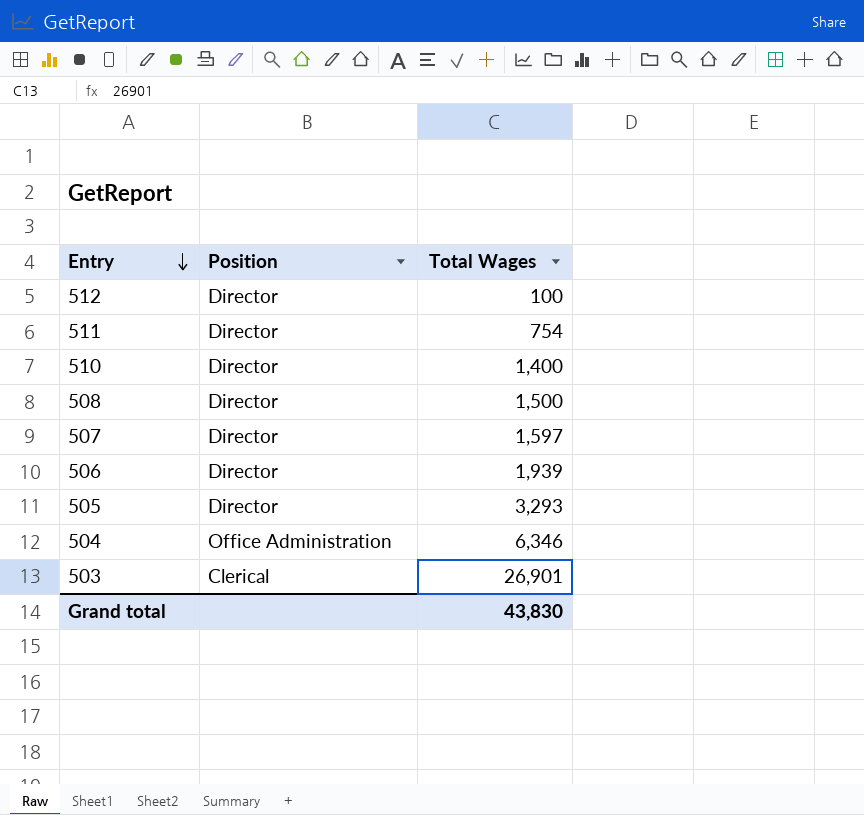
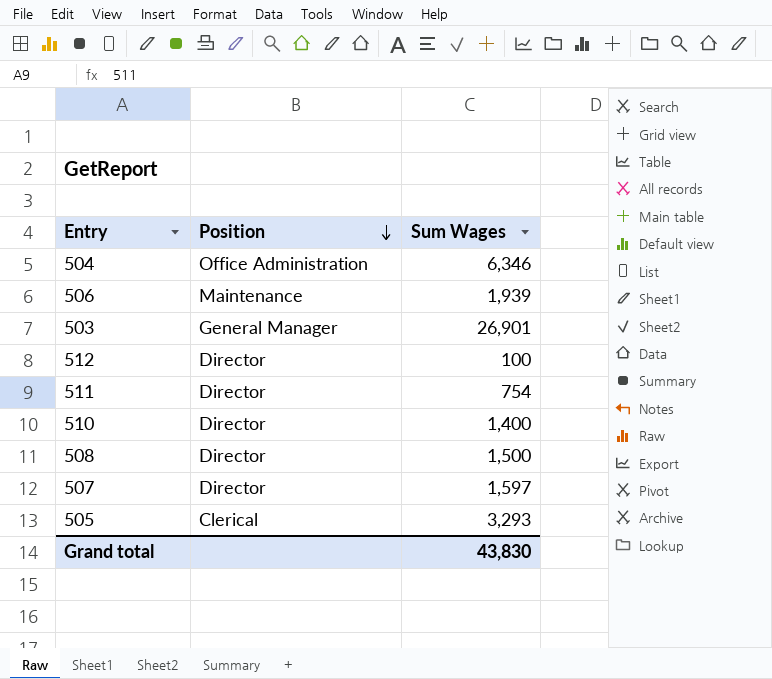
row order: Entry descending -> Position descending
column name: Total Wages -> Sum Wages
506 | Position: Director -> Maintenance
503 | Position: Clerical -> General Manager
505 | Position: Director -> Clerical

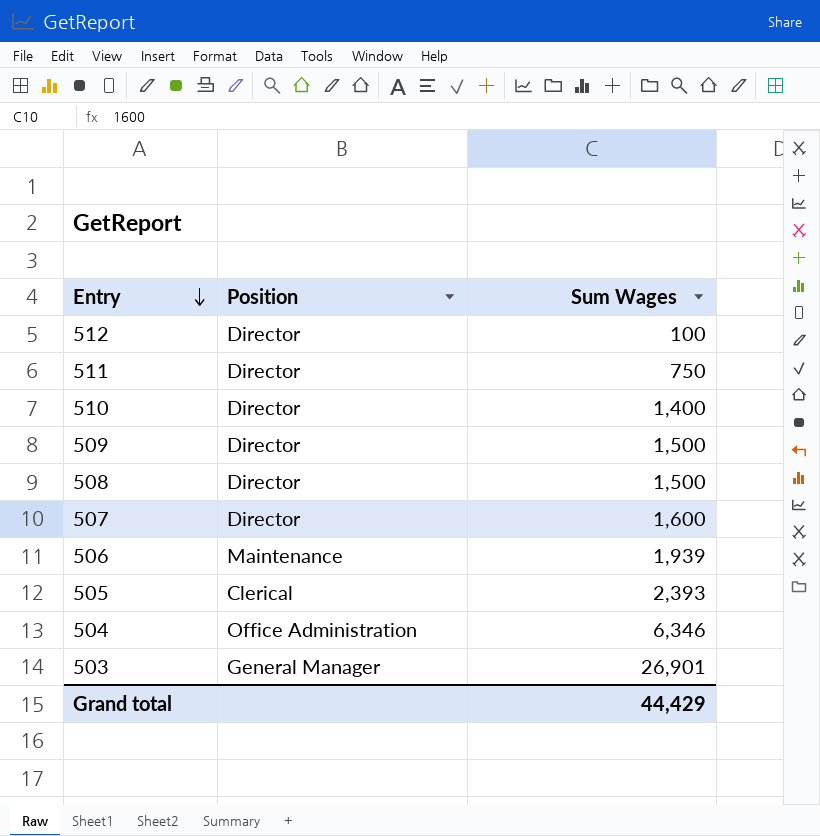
row order: Position descending -> Entry descending
511 | Sum Wages: 754 -> 750
row 509: none -> Director | 1,500
507 | Sum Wages: 1,597 -> 1,600
505 | Sum Wages: 3,293 -> 2,393
Grand total | Sum Wages: 43,830 -> 44,429

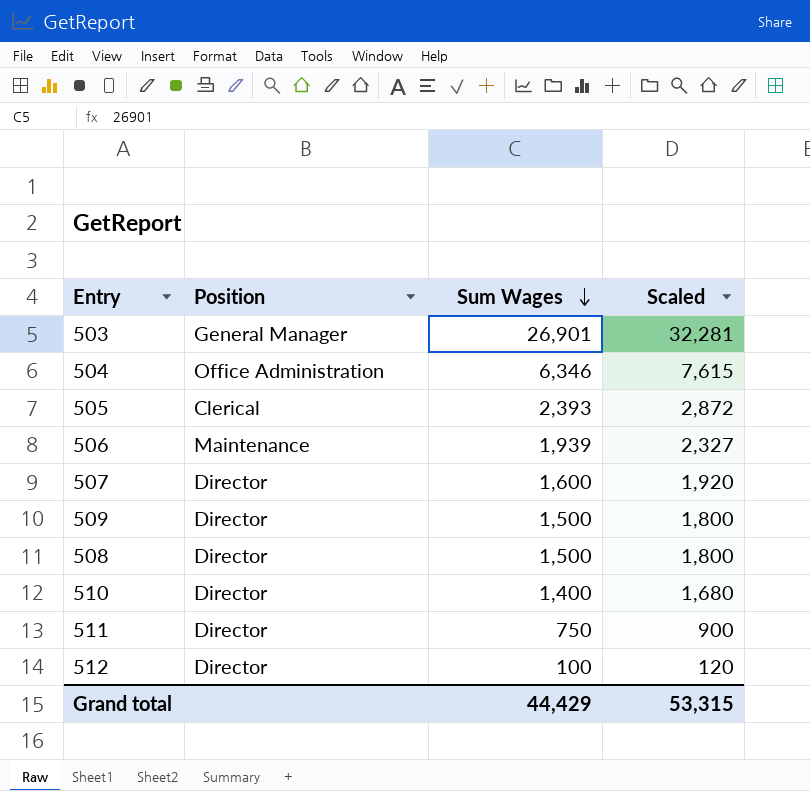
row order: Entry descending -> Sum Wages descending
column Scaled | formula: none -> [Sum Wages] * 1.2

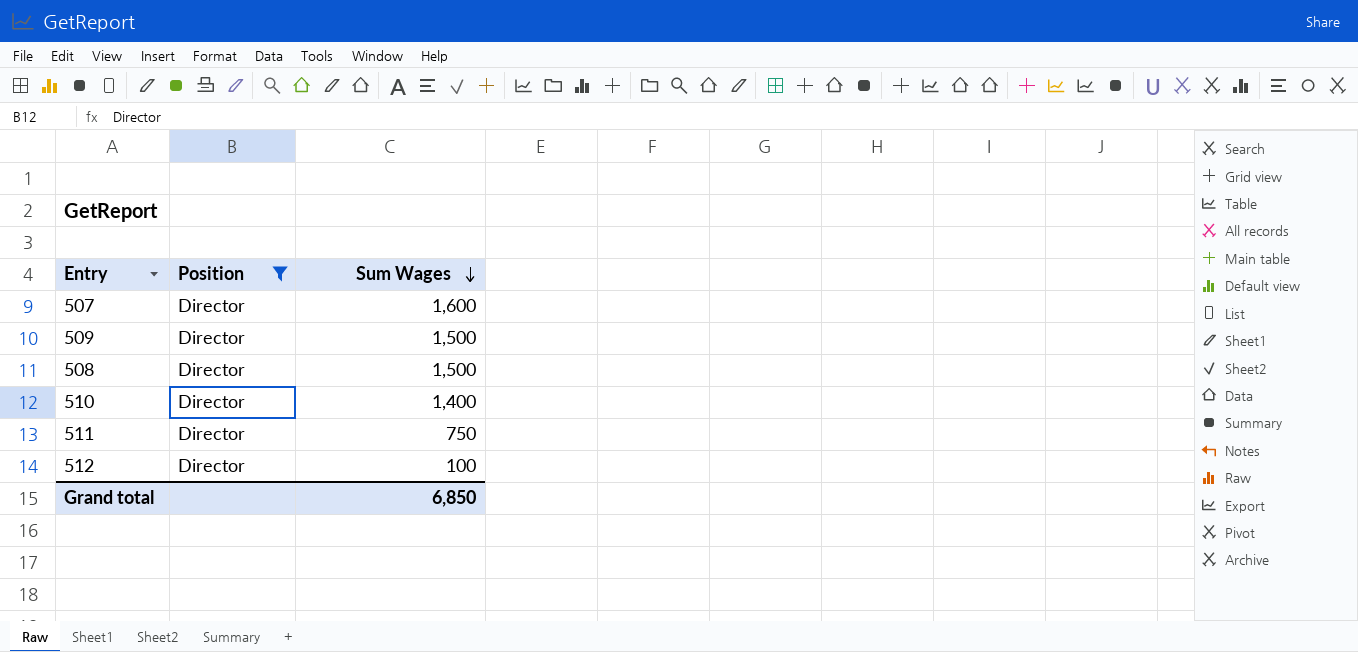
filter: none -> Position = Director
column Scaled | formula: [Sum Wages] * 1.2 -> none
Grand total | Sum Wages: 44,429 -> 6,850

